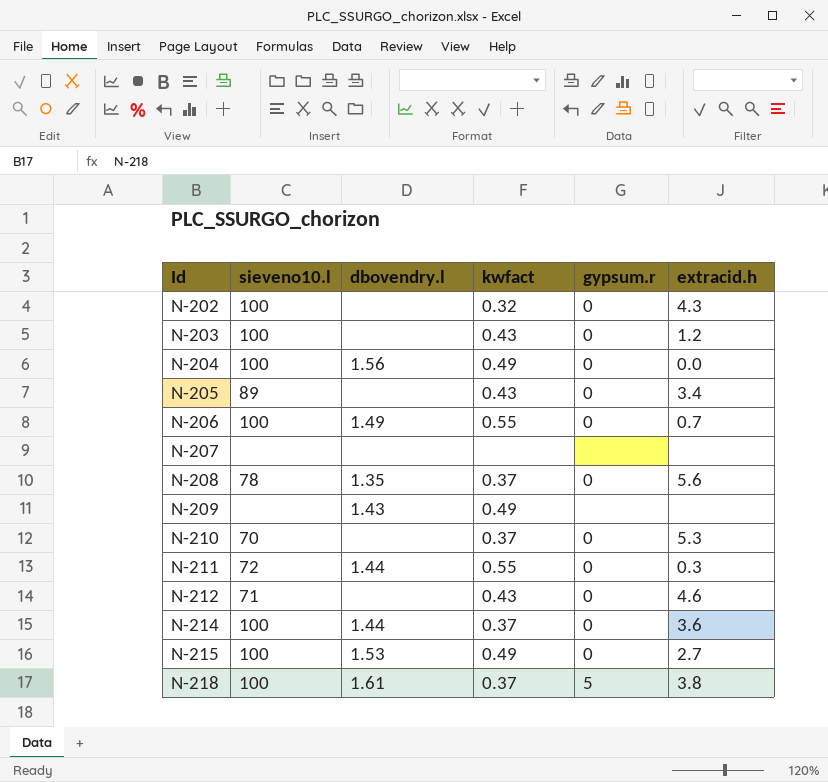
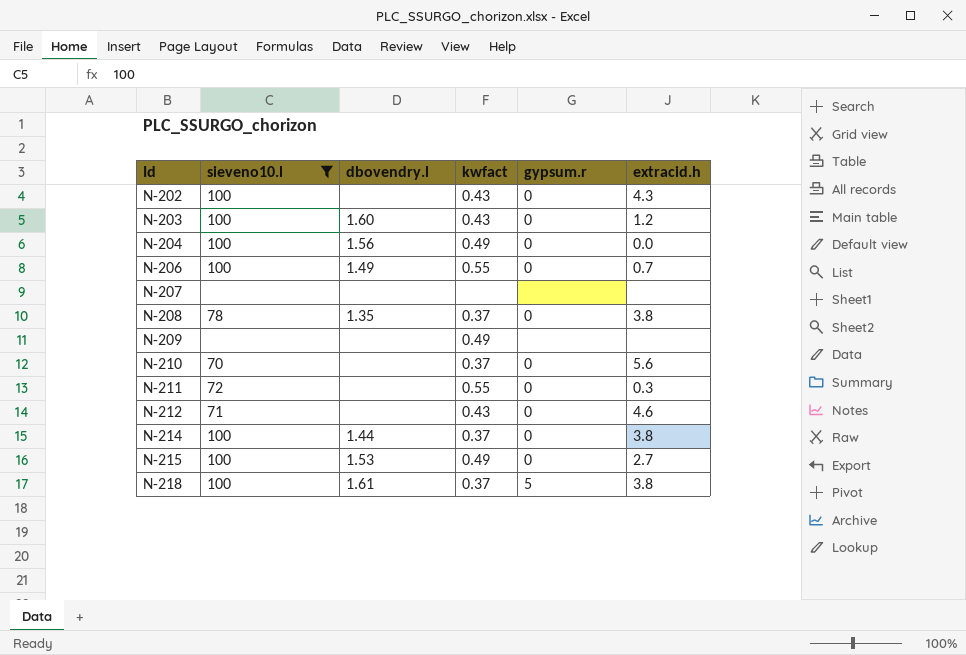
filter: none -> sieveno10.l != 89
N-202 | kwfact: 0.32 -> 0.43
N-203 | dbovendry.l: none -> 1.60
N-208 | extracid.h: 5.6 -> 3.8
N-209 | dbovendry.l: 1.43 -> none
N-210 | extracid.h: 5.3 -> 5.6
N-211 | dbovendry.l: 1.44 -> none
N-214 | extracid.h: 3.6 -> 3.8

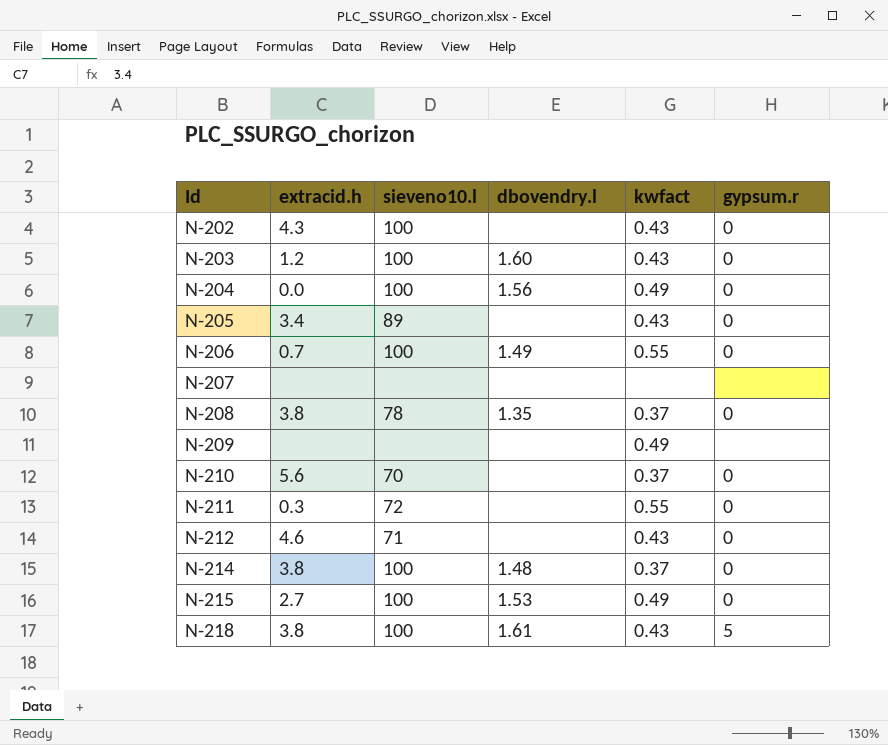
filter: sieveno10.l != 89 -> none
column extracid.h | position: 6 -> 2
N-214 | dbovendry.l: 1.44 -> 1.48
N-218 | kwfact: 0.37 -> 0.43

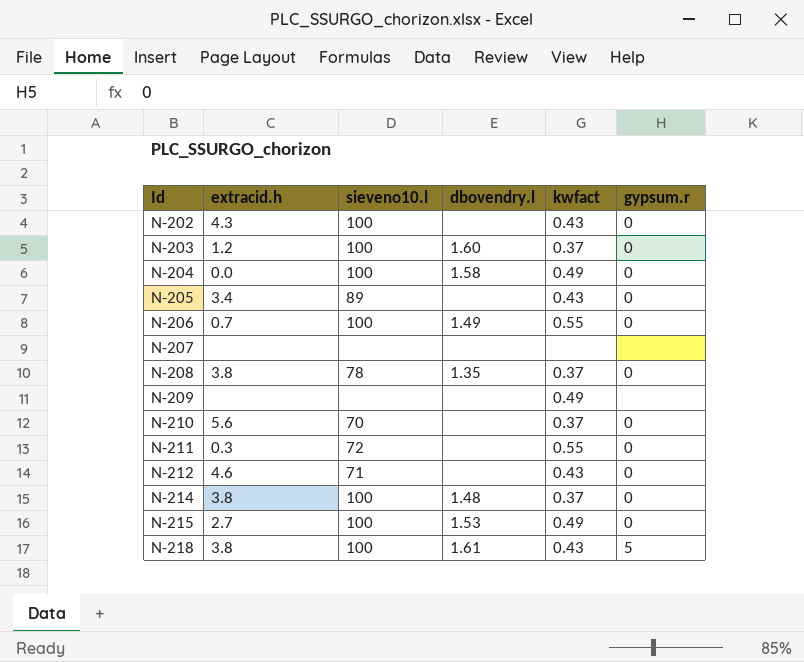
N-203 | kwfact: 0.43 -> 0.37
N-204 | dbovendry.l: 1.56 -> 1.58

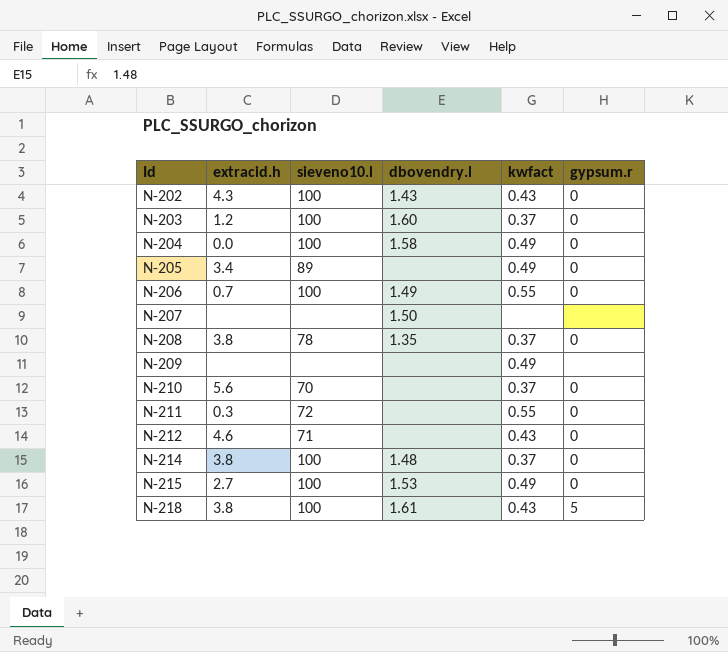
N-202 | dbovendry.l: none -> 1.43
N-205 | kwfact: 0.43 -> 0.49
N-207 | dbovendry.l: none -> 1.50

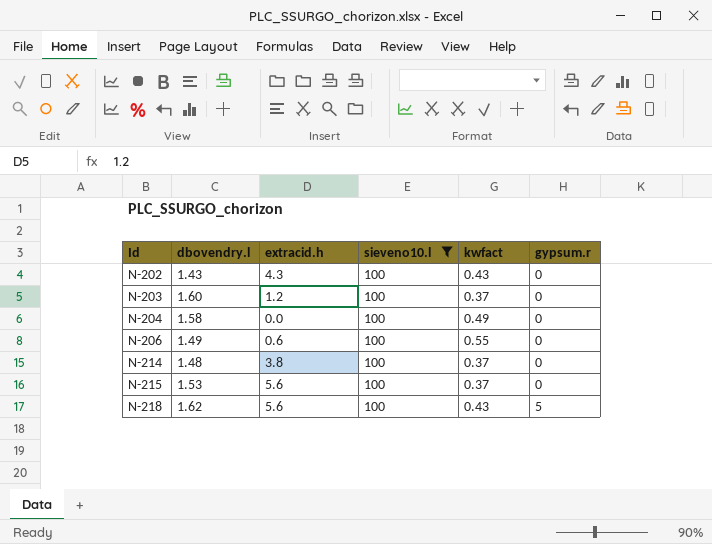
filter: none -> sieveno10.l = 100
column dbovendry.l | position: 4 -> 2
N-206 | extracid.h: 0.7 -> 0.6
N-215 | extracid.h: 2.7 -> 5.6
N-215 | kwfact: 0.49 -> 0.37
N-218 | dbovendry.l: 1.61 -> 1.62
N-218 | extracid.h: 3.8 -> 5.6

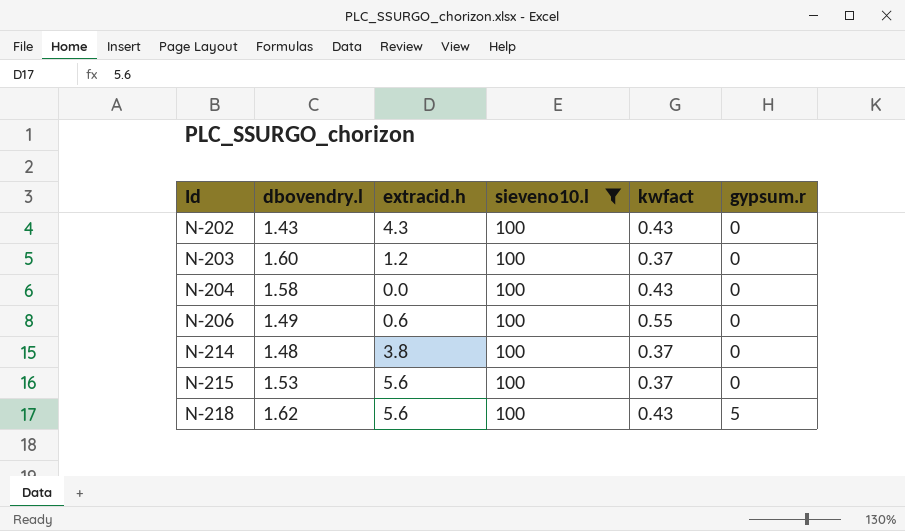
N-204 | kwfact: 0.49 -> 0.43

